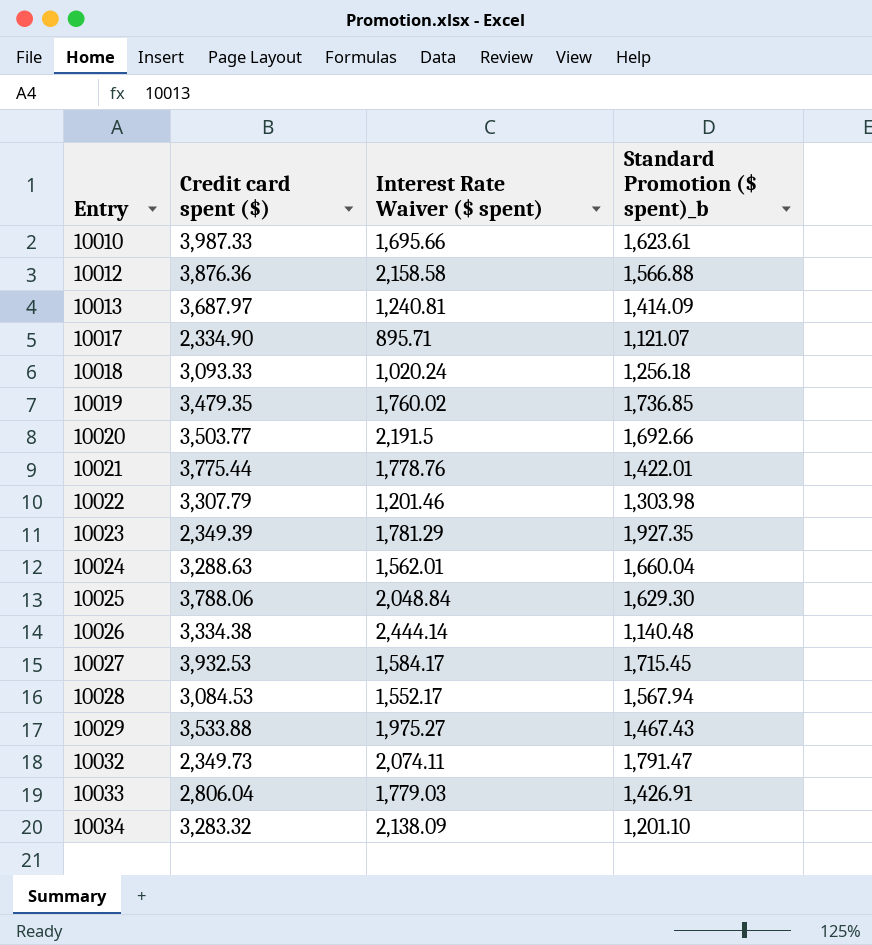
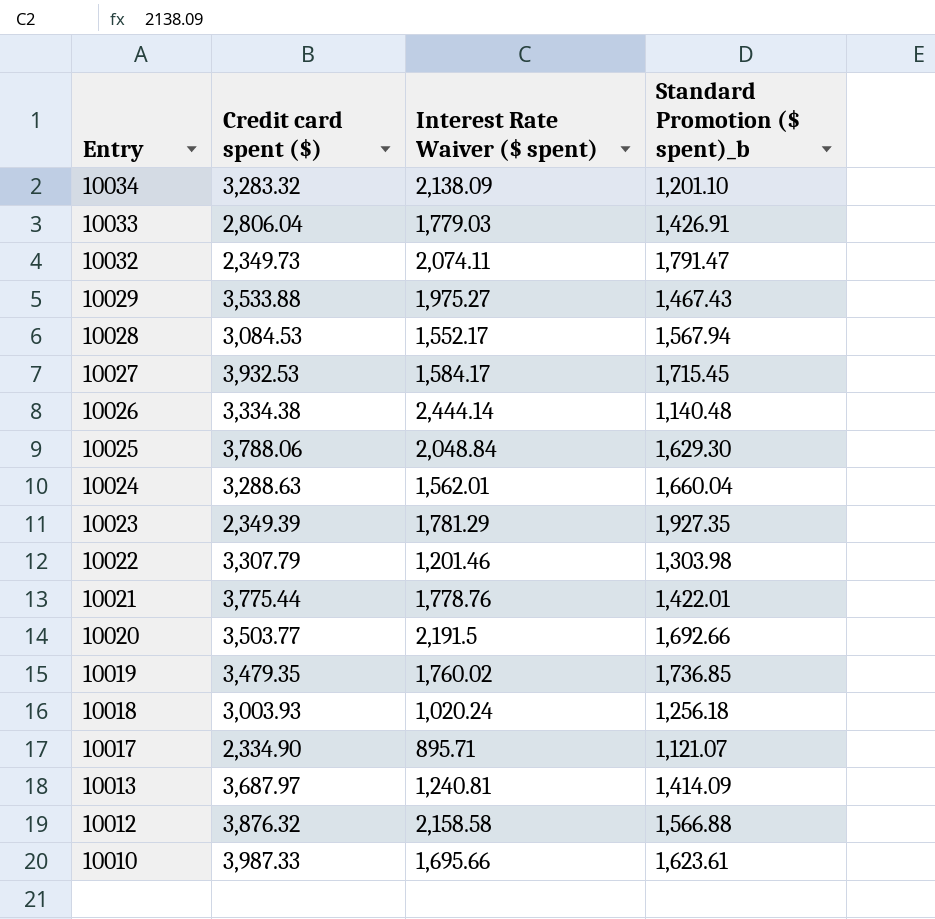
row order: Entry ascending -> Entry descending
10018 | Credit card spent ($): 3,093.33 -> 3,003.93
10012 | Credit card spent ($): 3,876.36 -> 3,876.32

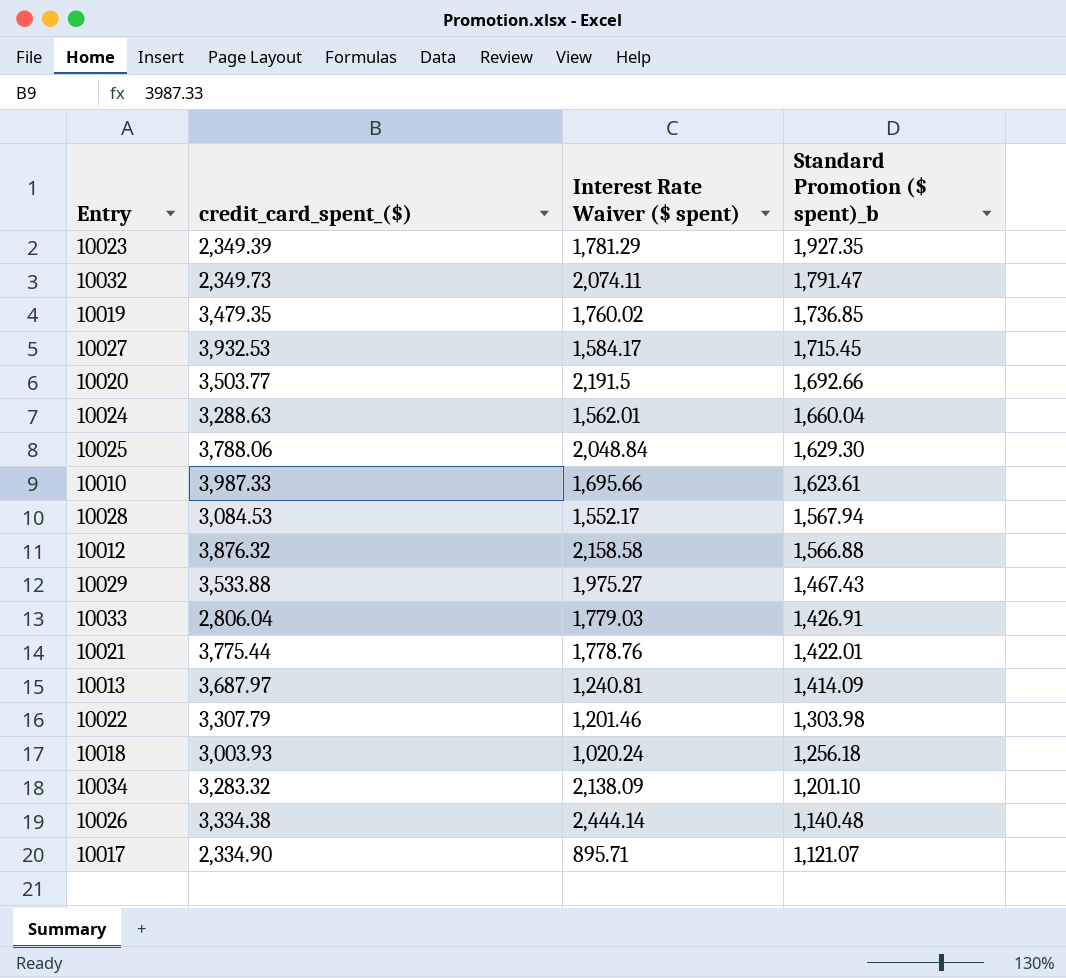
row order: Entry descending -> Standard Promotion ($ spent)_b descending
column name: Credit card spent ($) -> credit_card_spent_($)

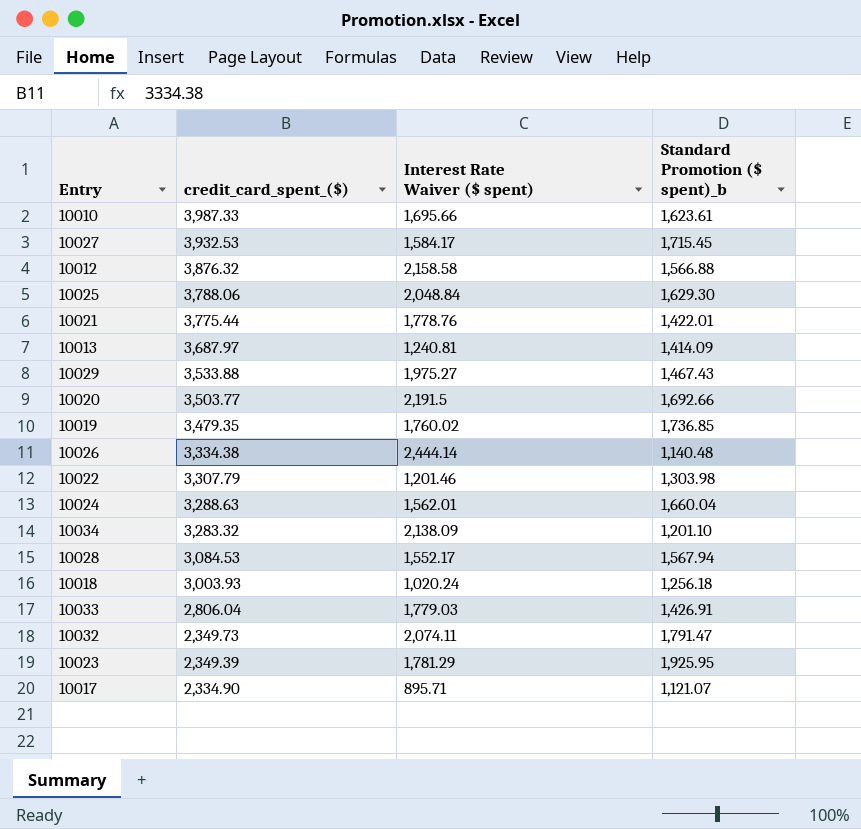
row order: Standard Promotion ($ spent)_b descending -> credit_card_spent_($) descending
10023 | Standard Promotion ($ spent)_b: 1,927.35 -> 1,925.95

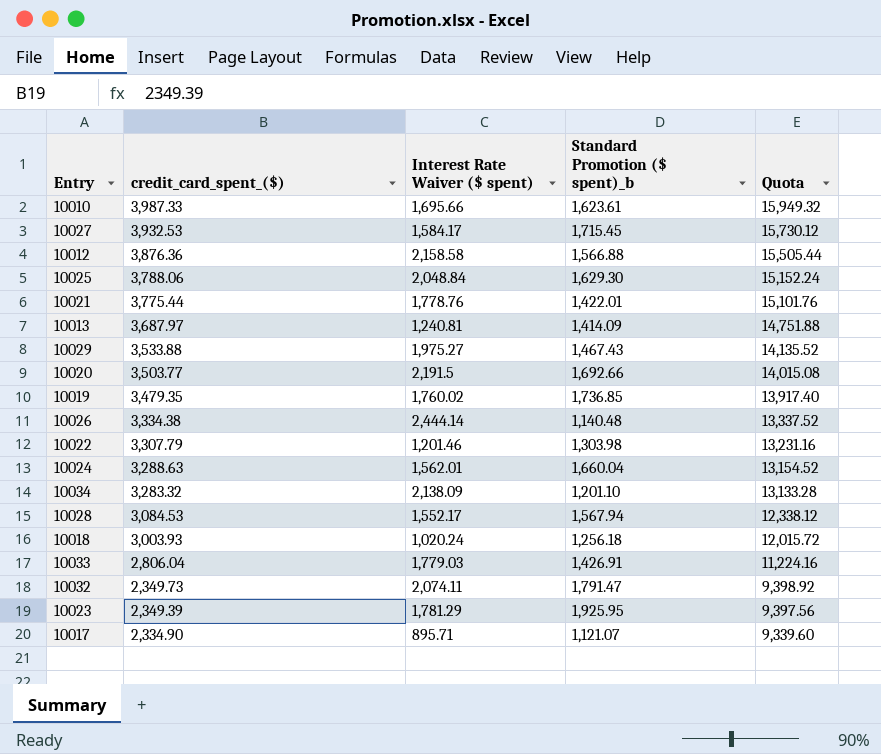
column Quota | formula: none -> [credit_card_spent_($)] * 4
10012 | credit_card_spent_($): 3,876.32 -> 3,876.36

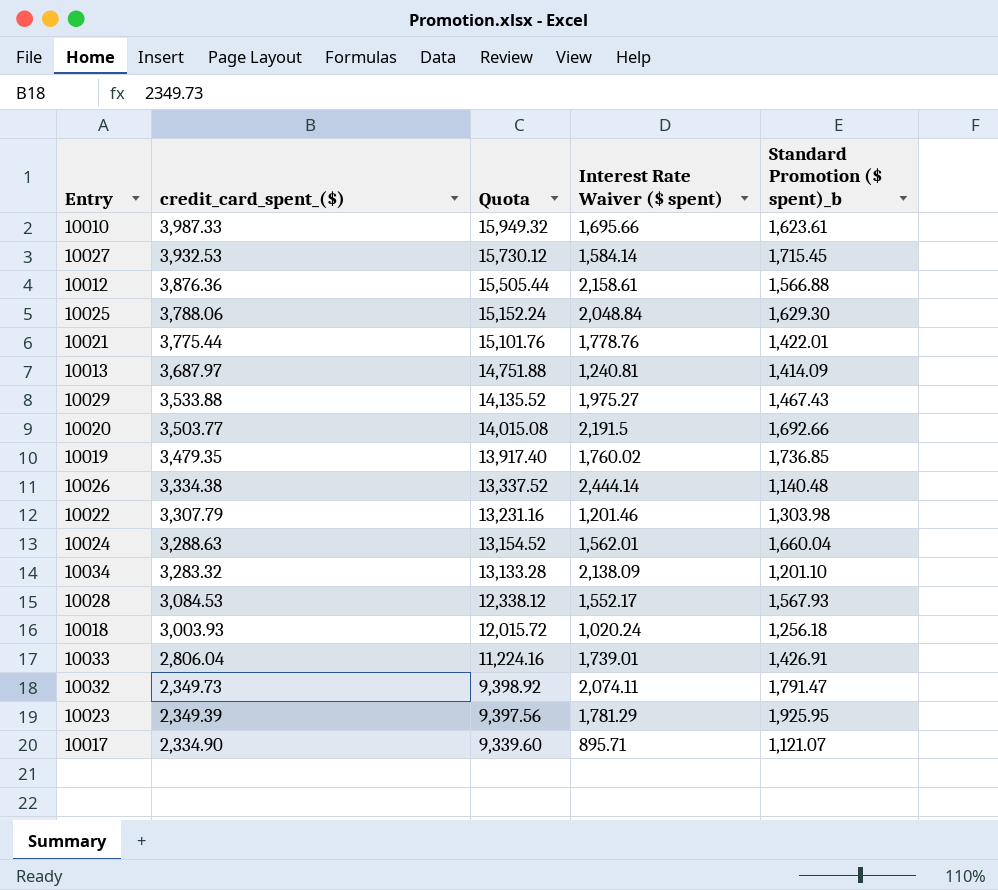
column Quota | position: 5 -> 3
10027 | Interest Rate Waiver ($ spent): 1,584.17 -> 1,584.14
10012 | Interest Rate Waiver ($ spent): 2,158.58 -> 2,158.61
10028 | Standard Promotion ($ spent)_b: 1,567.94 -> 1,567.93
10033 | Interest Rate Waiver ($ spent): 1,779.03 -> 1,739.01

